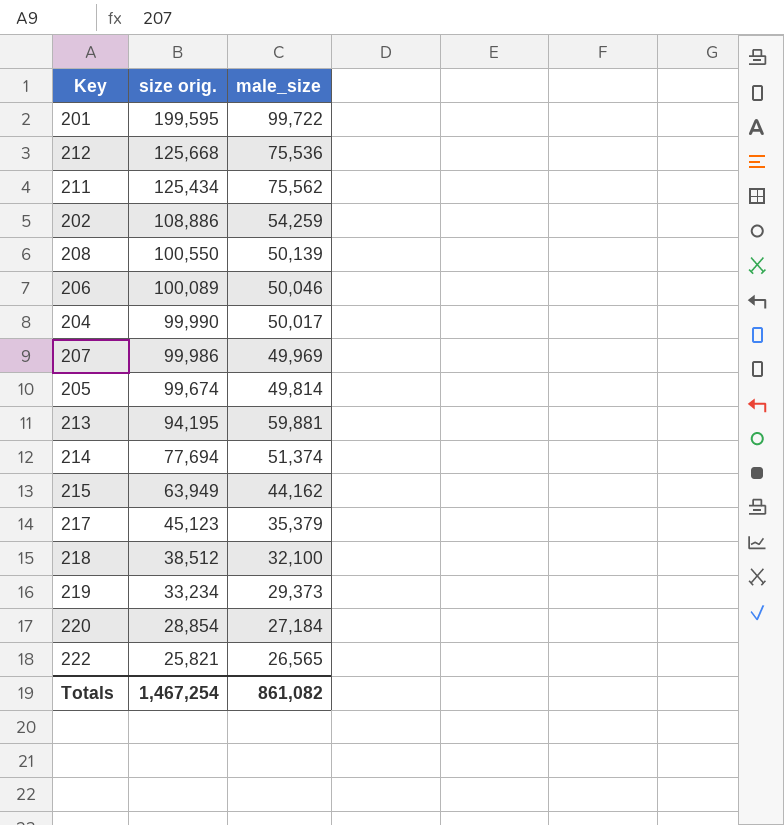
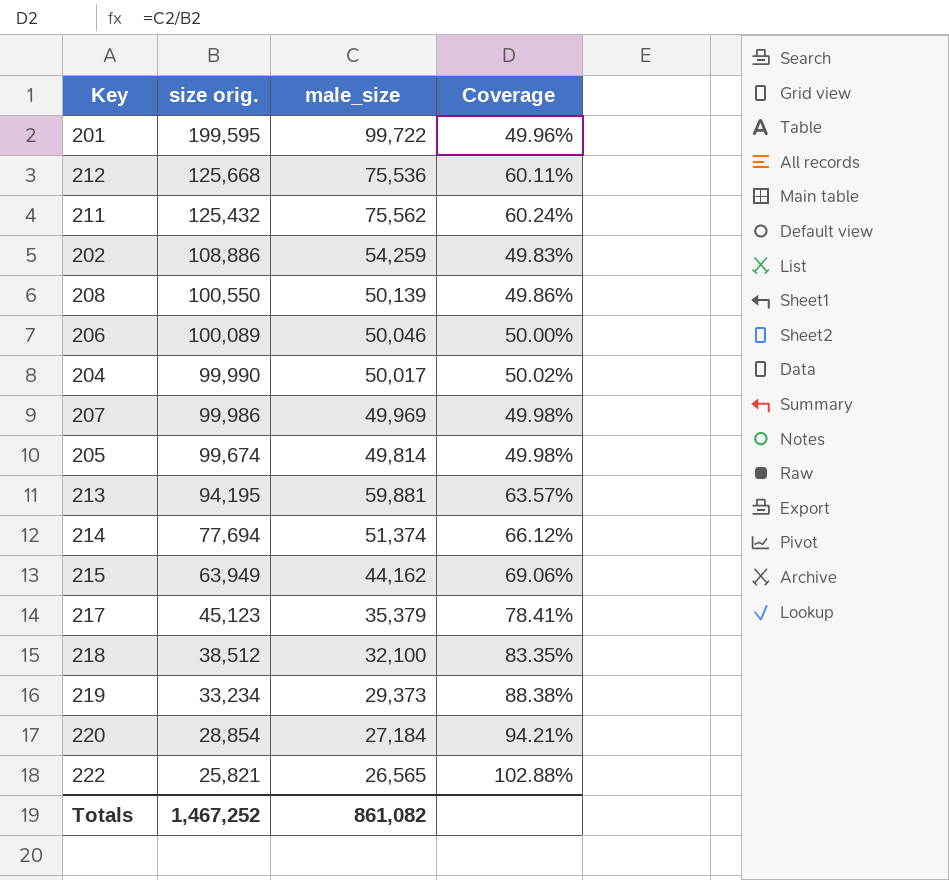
column Coverage | formula: none -> [male_size] / [size orig.]
211 | size orig.: 125,434 -> 125,432
Totals | size orig.: 1,467,254 -> 1,467,252

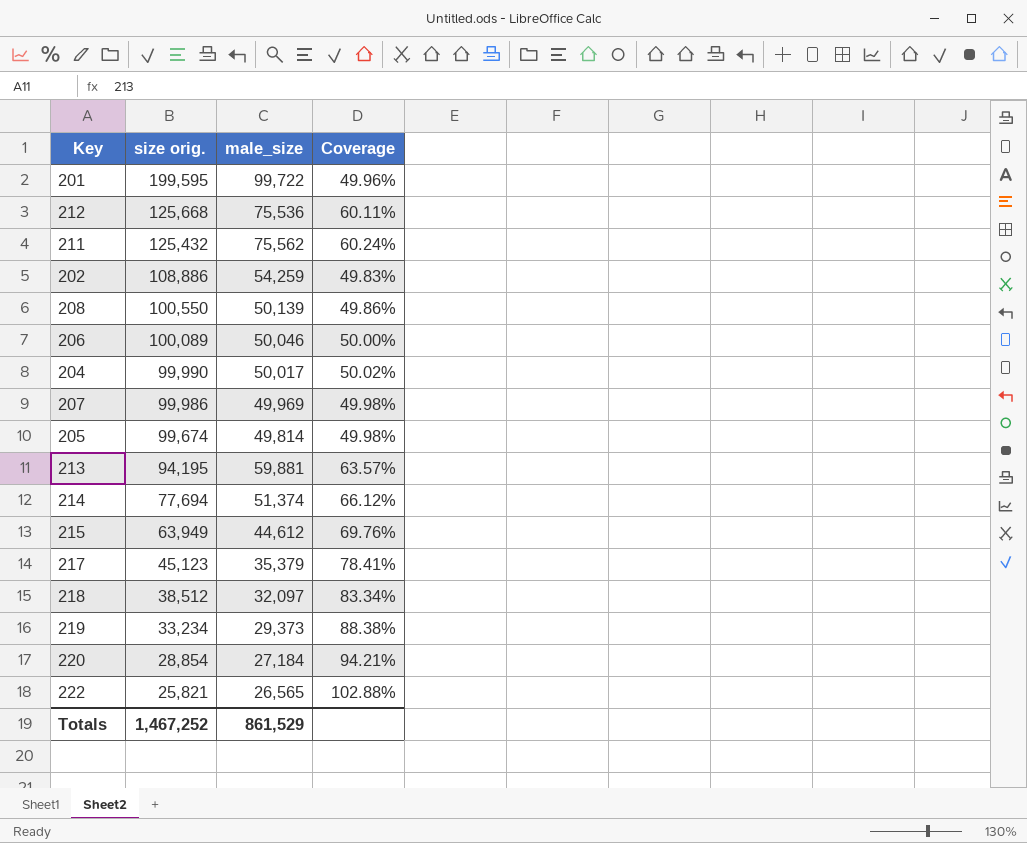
215 | male_size: 44,162 -> 44,612
215 | Coverage: 69.06% -> 69.76%
218 | male_size: 32,100 -> 32,097
218 | Coverage: 83.35% -> 83.34%
Totals | male_size: 861,082 -> 861,529

